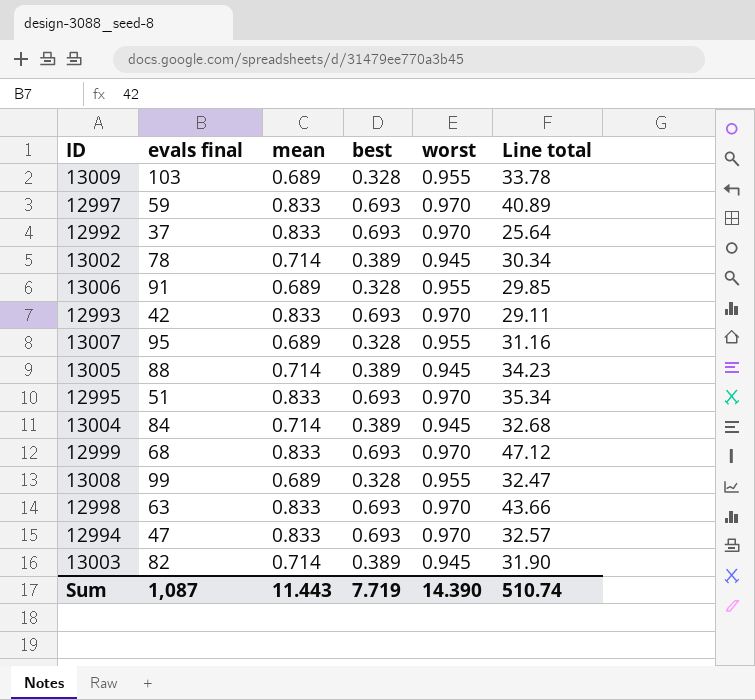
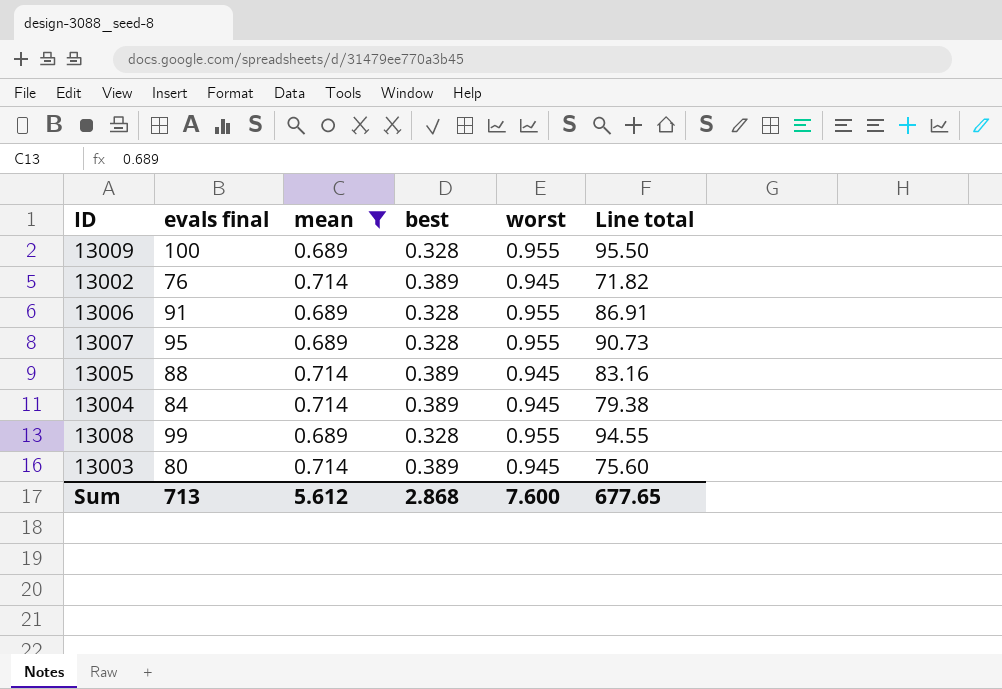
filter: none -> mean != 0.833
column Line total | formula: [evals final] * [best] -> [evals final] * [worst]
13009 | evals final: 103 -> 100
13002 | evals final: 78 -> 76
13003 | evals final: 82 -> 80
Sum | evals final: 1,087 -> 713
Sum | mean: 11.443 -> 5.612
Sum | best: 7.719 -> 2.868
Sum | worst: 14.390 -> 7.600
Sum | Line total: 510.74 -> 677.65

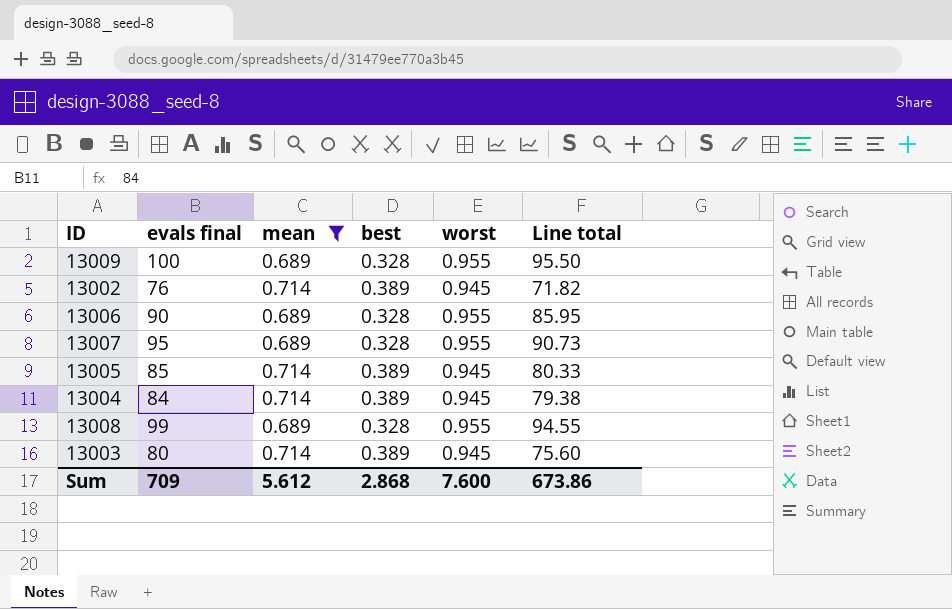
13006 | evals final: 91 -> 90
13006 | Line total: 86.91 -> 85.95
13005 | evals final: 88 -> 85
13005 | Line total: 83.16 -> 80.33
Sum | evals final: 713 -> 709
Sum | Line total: 677.65 -> 673.86

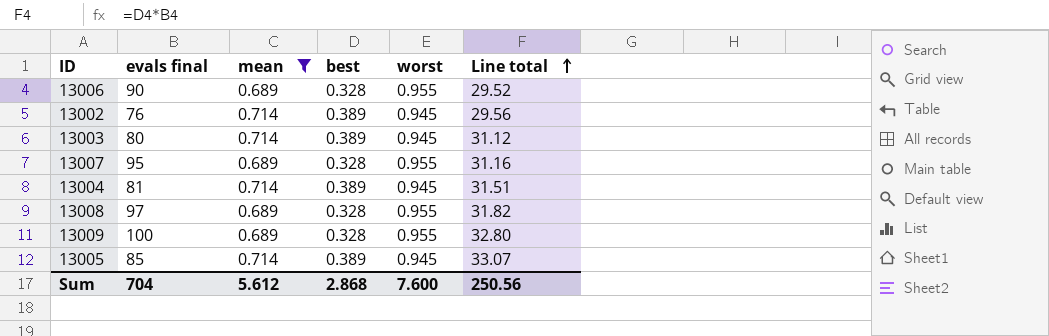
row order: none -> Line total ascending
column Line total | formula: [evals final] * [worst] -> [evals final] * [best]
13004 | evals final: 84 -> 81
13008 | evals final: 99 -> 97
Sum | evals final: 709 -> 704
Sum | Line total: 673.86 -> 250.56

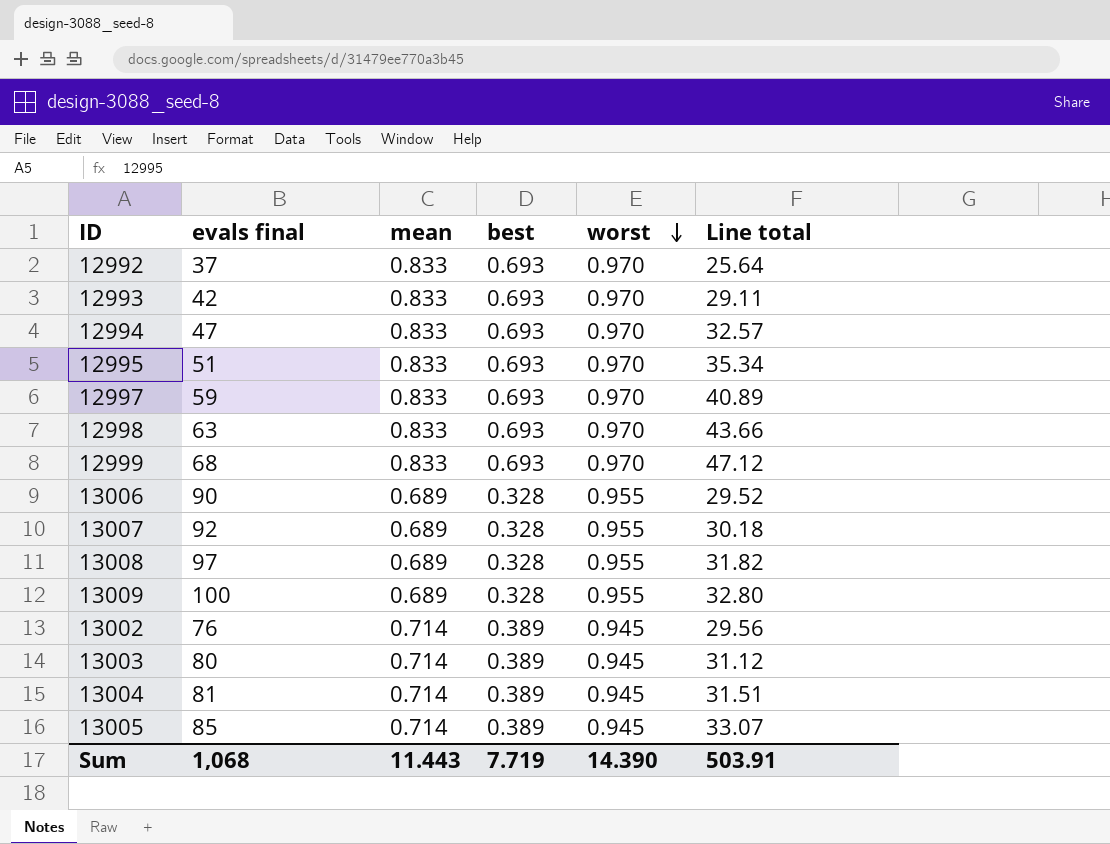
filter: mean != 0.833 -> none
row order: Line total ascending -> worst descending
13007 | evals final: 95 -> 92
13007 | Line total: 31.16 -> 30.18
Sum | evals final: 704 -> 1,068
Sum | mean: 5.612 -> 11.443
Sum | best: 2.868 -> 7.719
Sum | worst: 7.600 -> 14.390
Sum | Line total: 250.56 -> 503.91

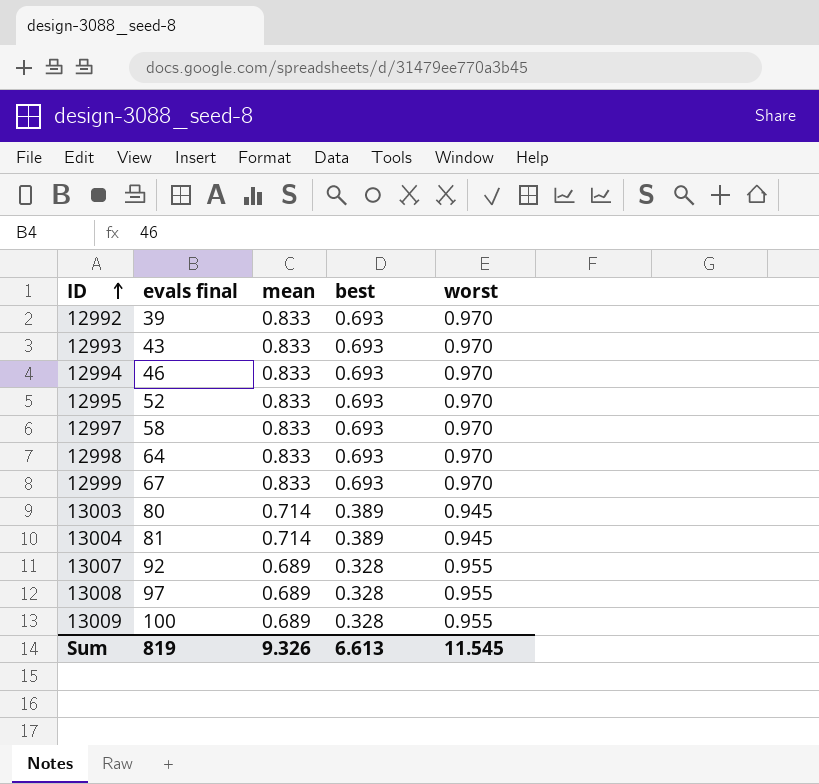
row order: worst descending -> ID ascending
column Line total | formula: [evals final] * [best] -> none
row 13006: 90 | 0.689 | 0.328 | 0.955 | 29.52 -> none
row 13002: 76 | 0.714 | 0.389 | 0.945 | 29.56 -> none
row 13005: 85 | 0.714 | 0.389 | 0.945 | 33.07 -> none
12992 | evals final: 37 -> 39
12993 | evals final: 42 -> 43
12994 | evals final: 47 -> 46
12995 | evals final: 51 -> 52
12997 | evals final: 59 -> 58
12998 | evals final: 63 -> 64
12999 | evals final: 68 -> 67
Sum | evals final: 1,068 -> 819
Sum | mean: 11.443 -> 9.326
Sum | best: 7.719 -> 6.613
Sum | worst: 14.390 -> 11.545

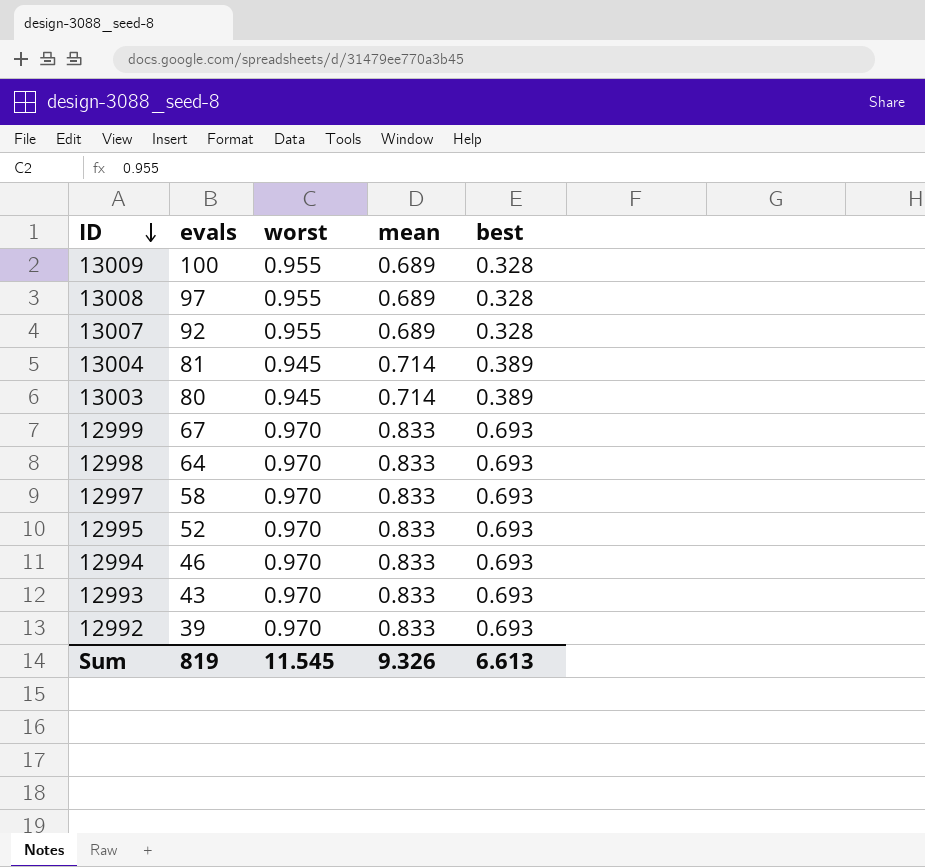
row order: ID ascending -> ID descending
column name: evals final -> evals
column worst | position: 5 -> 3

